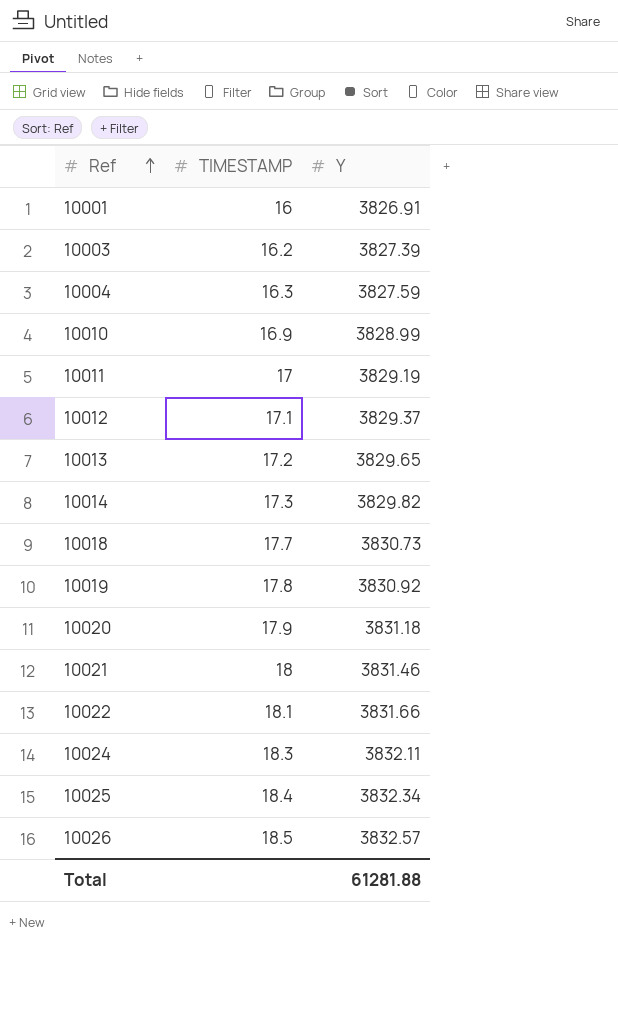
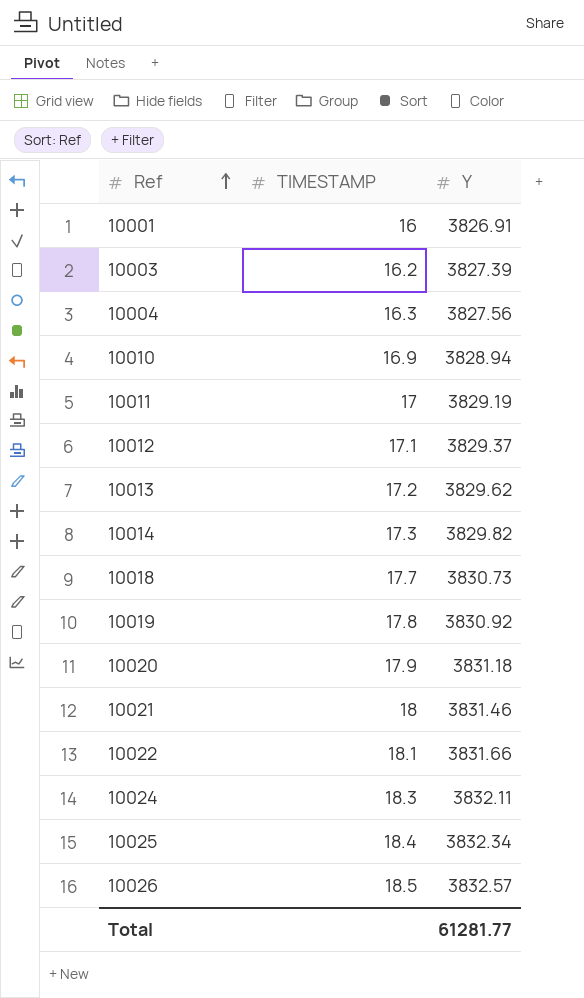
10004 | Y: 3827.59 -> 3827.56
10010 | Y: 3828.99 -> 3828.94
10013 | Y: 3829.65 -> 3829.62
Total | Y: 61281.88 -> 61281.77

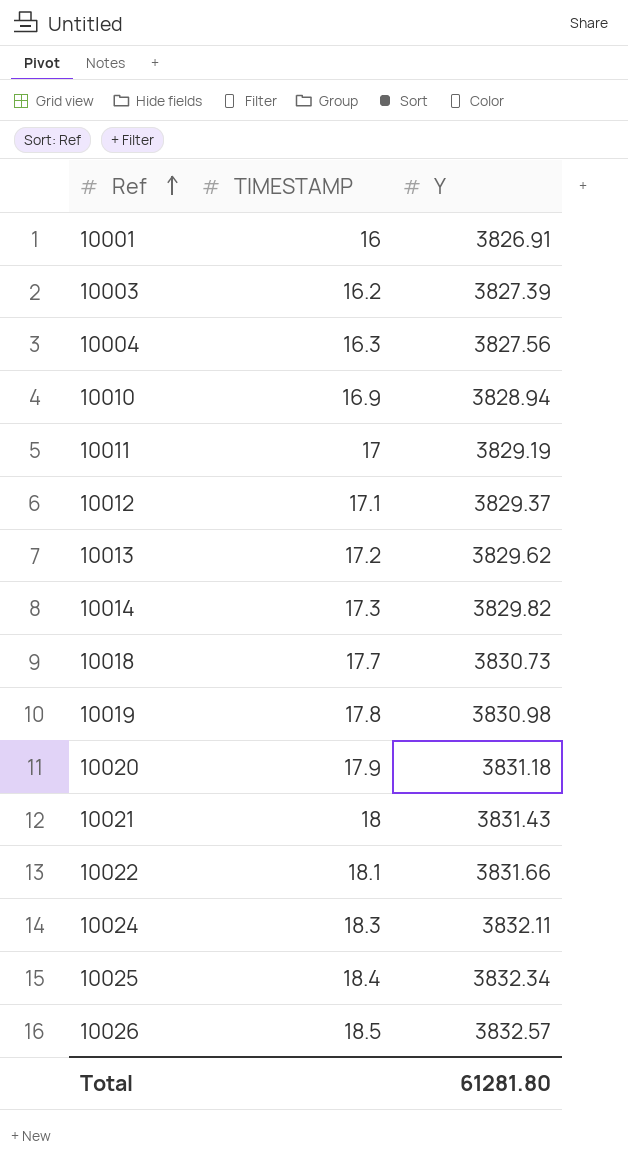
10019 | Y: 3830.92 -> 3830.98
10021 | Y: 3831.46 -> 3831.43
Total | Y: 61281.77 -> 61281.80

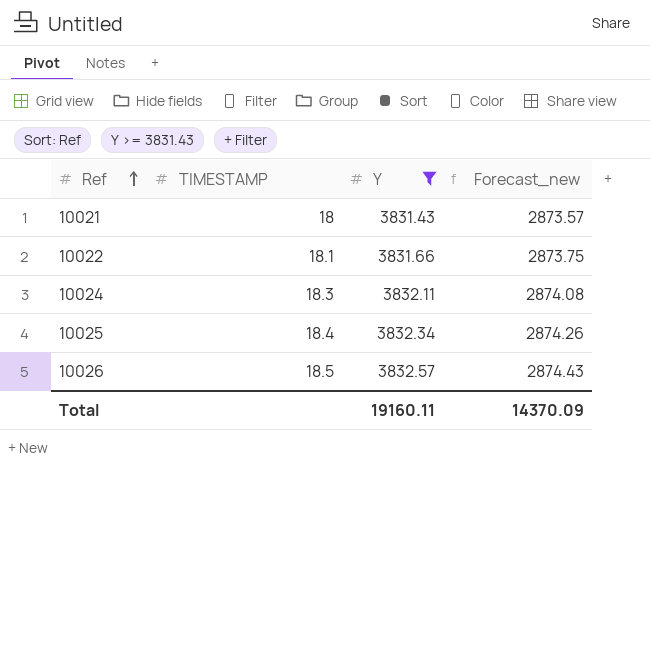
filter: none -> Y >= 3831.43
column Forecast_new | formula: none -> [Y] * 0.75
Total | Y: 61281.80 -> 19160.11

